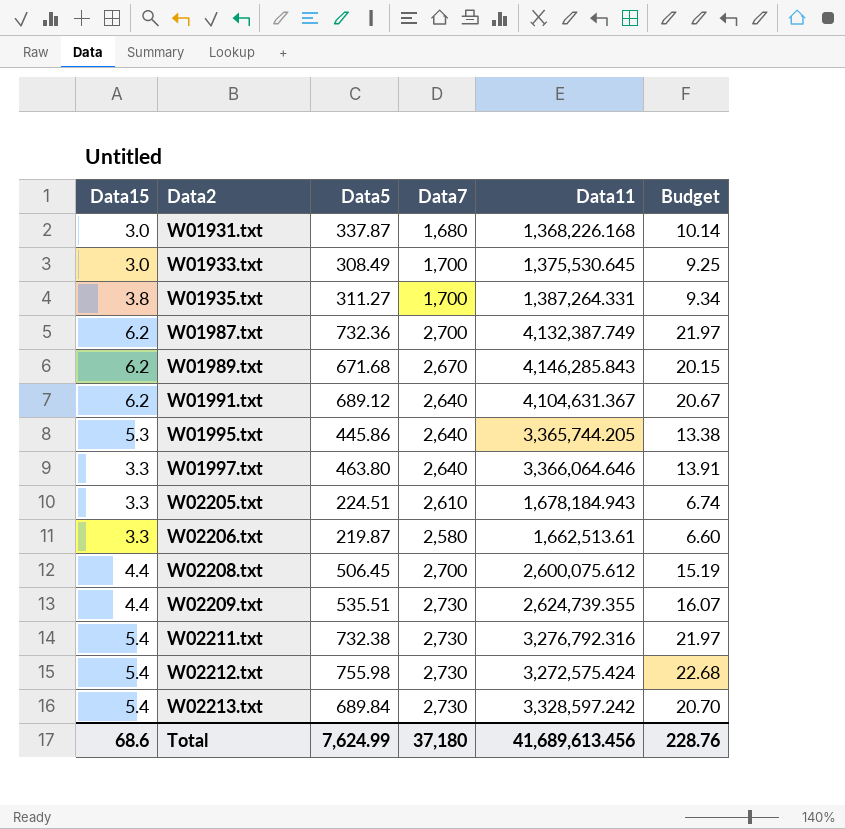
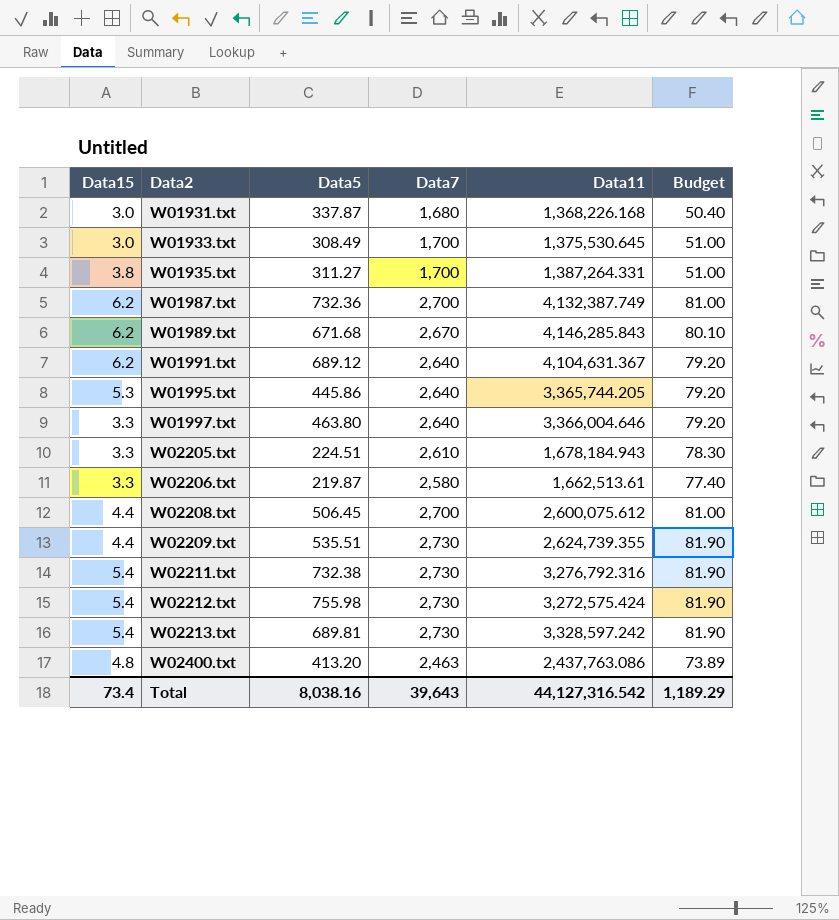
column Budget | formula: [Data5] * 0.03 -> [Data7] * 0.03
W01997.txt | Data11: 3,366,064.646 -> 3,366,004.646
W02213.txt | Data5: 689.84 -> 689.81
row W02400.txt: none -> 4.8 | 413.20 | 2,463 | 2,437,763.086 | 73.89
Total | Data15: 68.6 -> 73.4
Total | Data5: 7,624.99 -> 8,038.16
Total | Data7: 37,180 -> 39,643
Total | Data11: 41,689,613.456 -> 44,127,316.542
Total | Budget: 228.76 -> 1,189.29

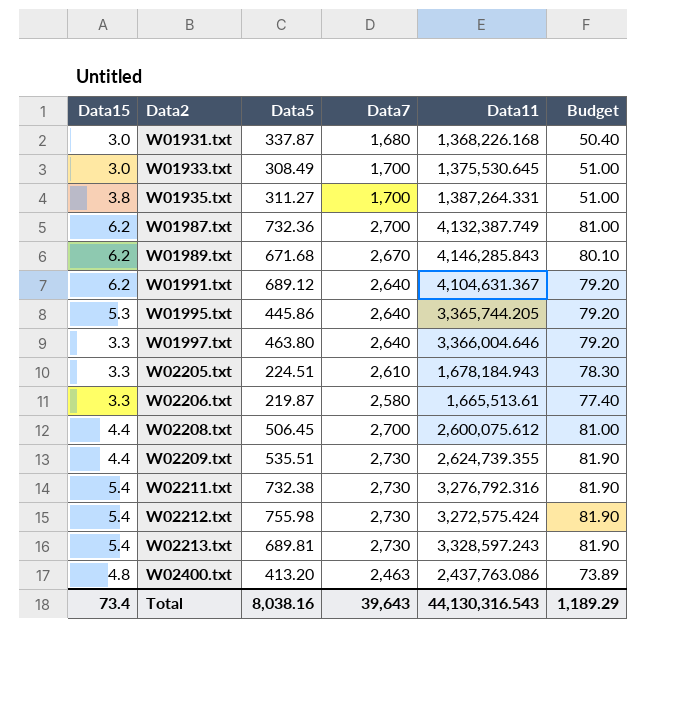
W02206.txt | Data11: 1,662,513.61 -> 1,665,513.61
W02213.txt | Data11: 3,328,597.242 -> 3,328,597.243
Total | Data11: 44,127,316.542 -> 44,130,316.543

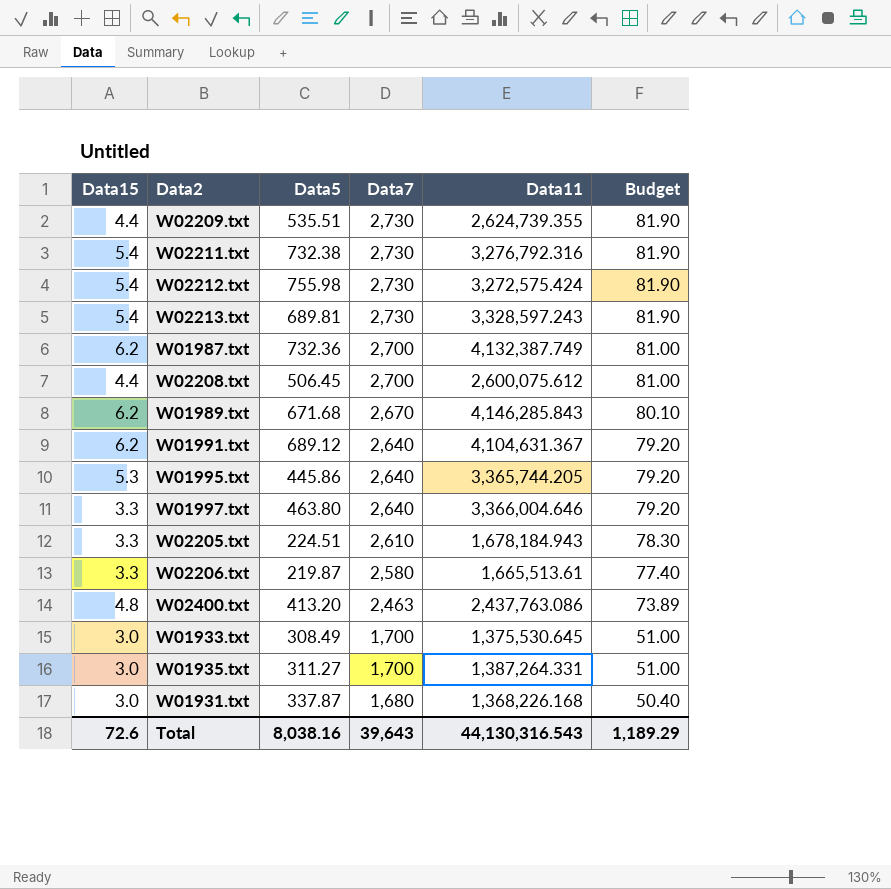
row order: Data2 ascending -> Data7 descending
W01935.txt | Data15: 3.8 -> 3.0
Total | Data15: 73.4 -> 72.6

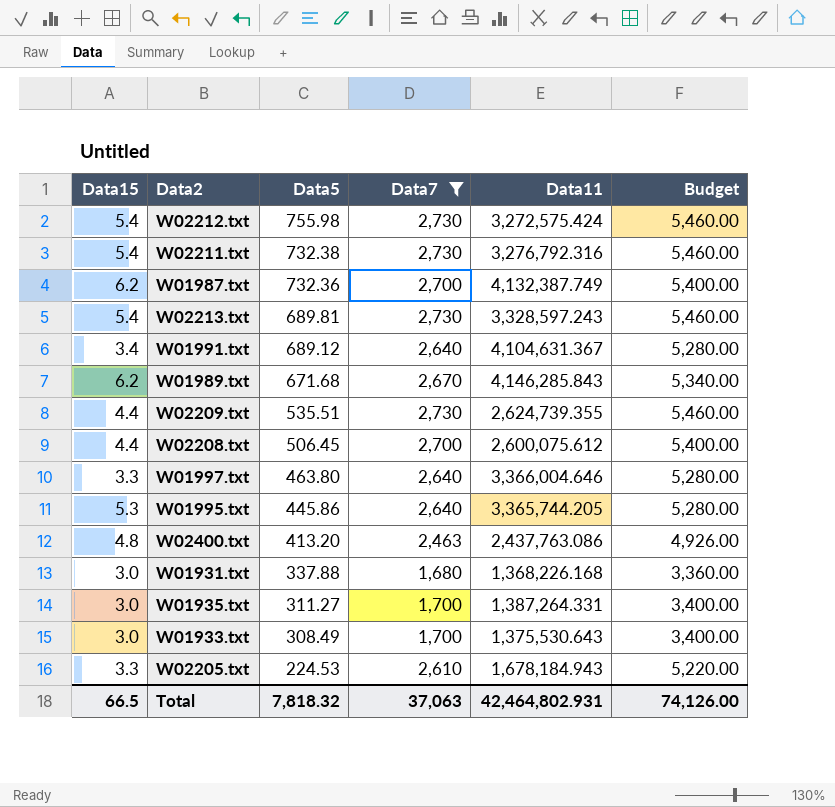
filter: none -> Data7 != 2,580
row order: Data7 descending -> Data5 descending
column Budget | formula: [Data7] * 0.03 -> [Data7] * 2
W01991.txt | Data15: 6.2 -> 3.4
W01931.txt | Data5: 337.87 -> 337.88
W01933.txt | Data11: 1,375,530.645 -> 1,375,530.643
W02205.txt | Data5: 224.51 -> 224.53
Total | Data15: 72.6 -> 66.5
Total | Data5: 8,038.16 -> 7,818.32
Total | Data7: 39,643 -> 37,063
Total | Data11: 44,130,316.543 -> 42,464,802.931
Total | Budget: 1,189.29 -> 74,126.00

